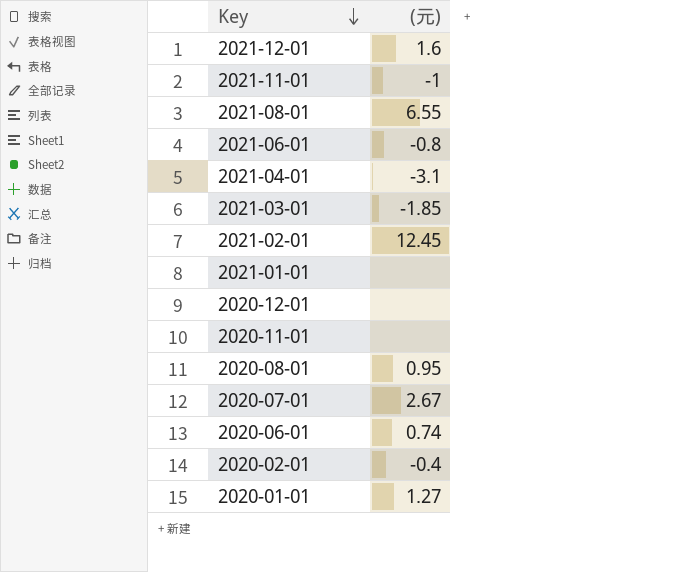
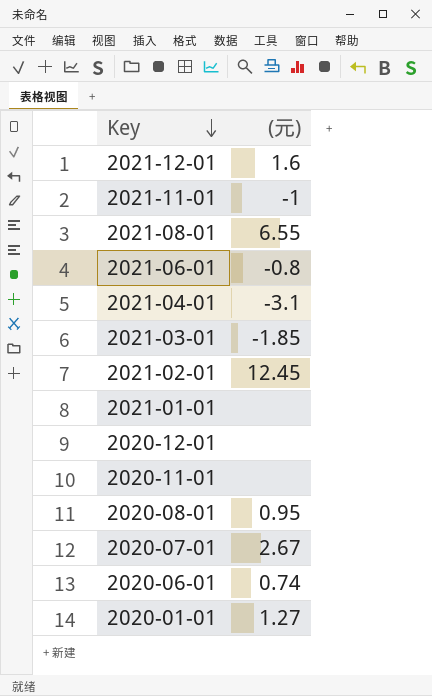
row 2020-02-01: -0.4 -> none

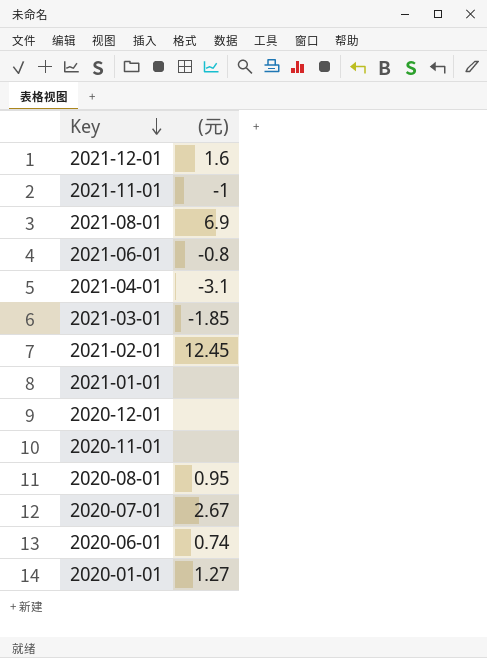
2021-08-01 | (元): 6.55 -> 6.9

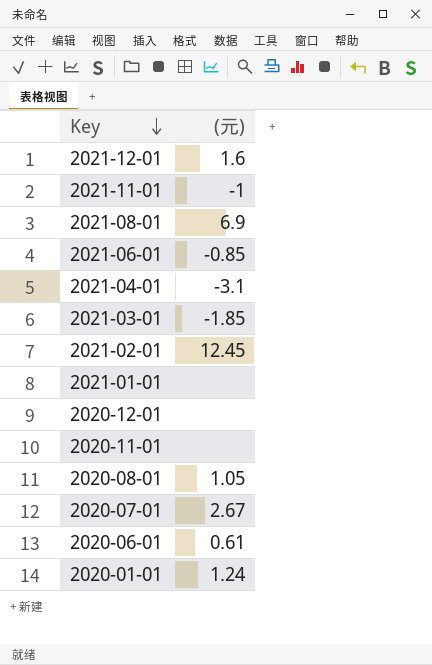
2021-06-01 | (元): -0.8 -> -0.85
2020-08-01 | (元): 0.95 -> 1.05
2020-06-01 | (元): 0.74 -> 0.61
2020-01-01 | (元): 1.27 -> 1.24

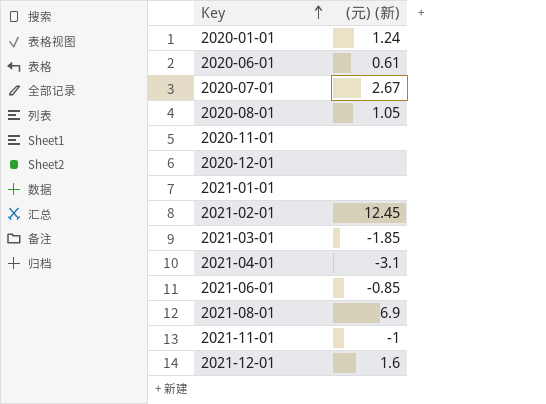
row order: Key descending -> Key ascending
column name: (元) -> (元) (新)

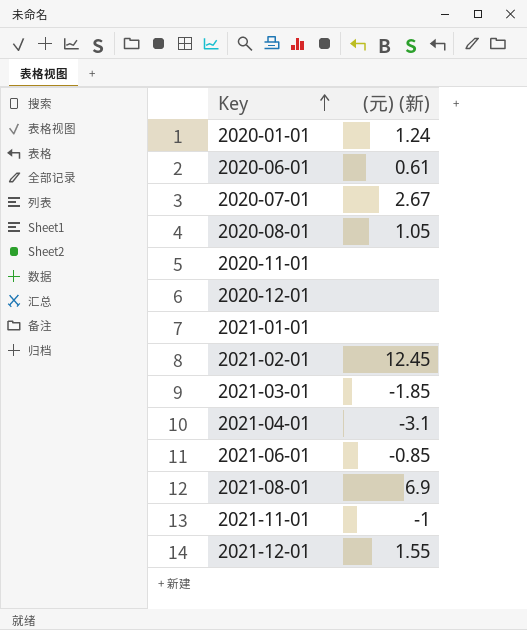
2021-12-01 | (元) (新): 1.6 -> 1.55

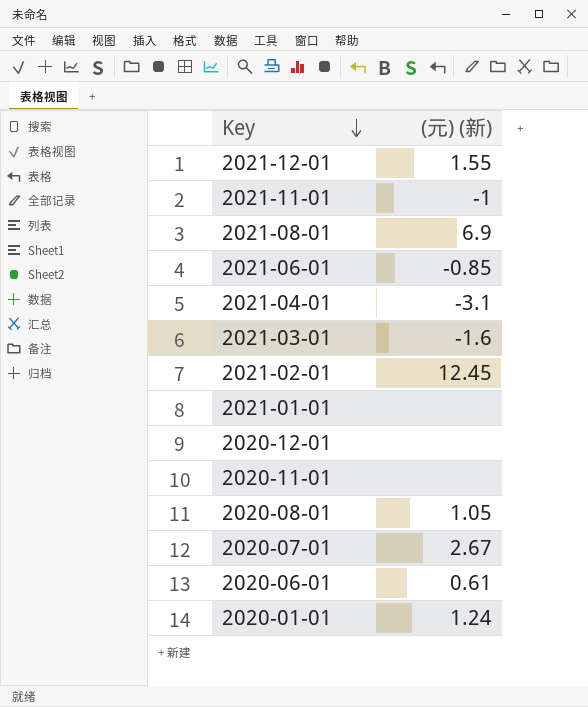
row order: Key ascending -> Key descending
2021-03-01 | (元) (新): -1.85 -> -1.6

